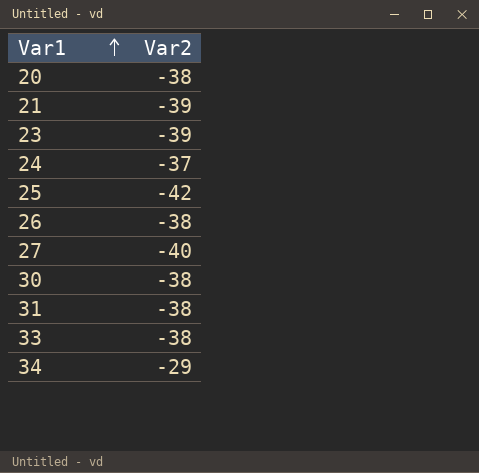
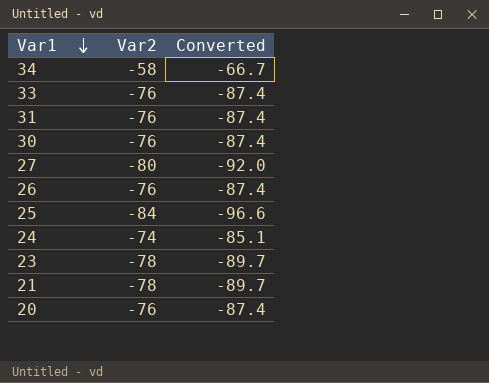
row order: Var1 ascending -> Var1 descending
column Converted | formula: none -> [Var2] * 1.15
34 | Var2: -29 -> -58
33 | Var2: -38 -> -76
31 | Var2: -38 -> -76
30 | Var2: -38 -> -76
27 | Var2: -40 -> -80
26 | Var2: -38 -> -76
25 | Var2: -42 -> -84
24 | Var2: -37 -> -74
23 | Var2: -39 -> -78
21 | Var2: -39 -> -78
20 | Var2: -38 -> -76

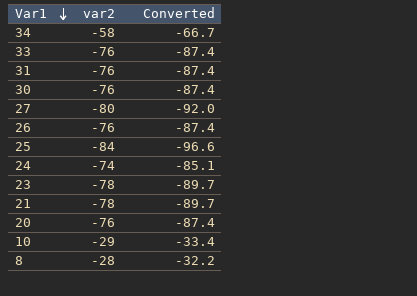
column name: Var2 -> var2
row 10: none -> -29 | -33.4
row 8: none -> -28 | -32.2

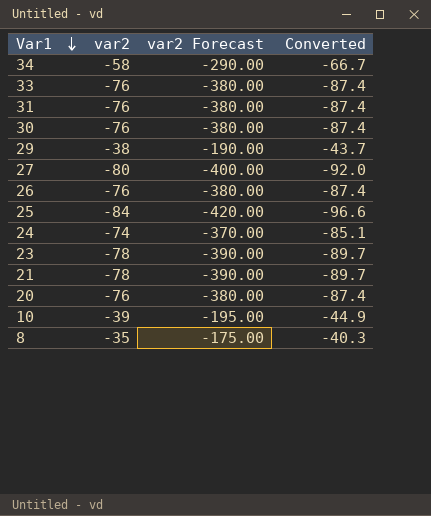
column var2 Forecast | formula: none -> [var2] * 5
row 29: none -> -38 | -190.00 | -43.7
10 | var2: -29 -> -39
10 | Converted: -33.4 -> -44.9
8 | var2: -28 -> -35
8 | Converted: -32.2 -> -40.3

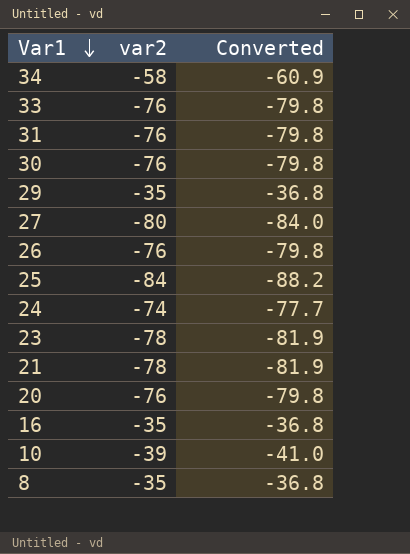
column var2 Forecast | formula: [var2] * 5 -> none
column Converted | formula: [var2] * 1.15 -> [var2] * 1.05
29 | var2: -38 -> -35
row 16: none -> -35 | -36.8

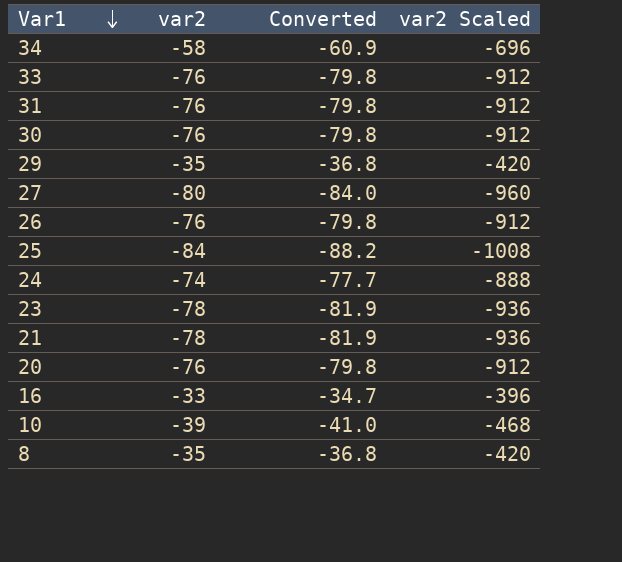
column var2 Scaled | formula: none -> [var2] * 12
16 | var2: -35 -> -33
16 | Converted: -36.8 -> -34.7

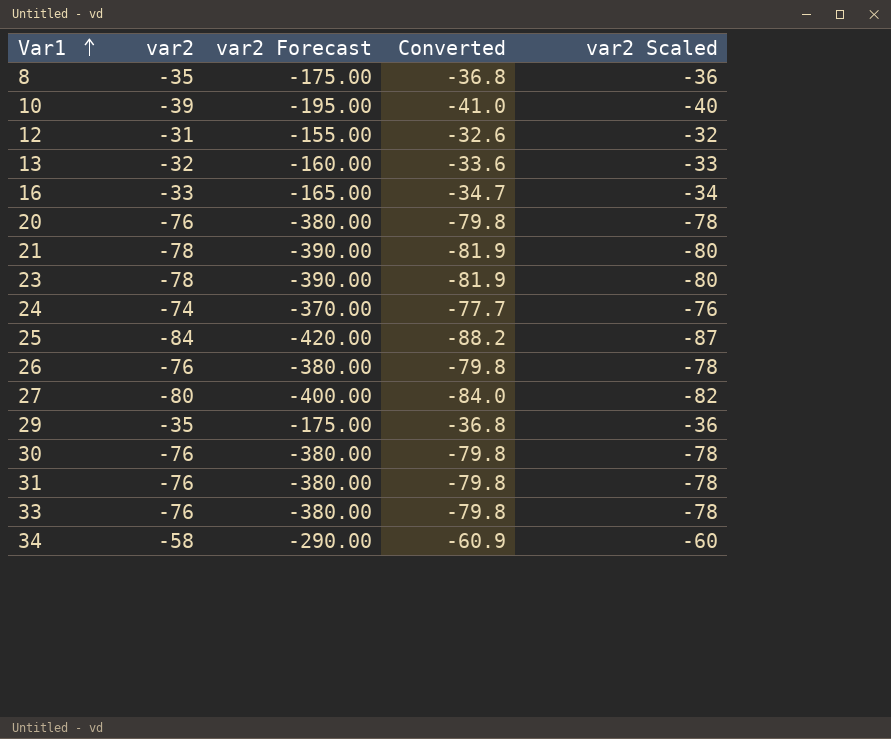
row order: Var1 descending -> Var1 ascending
column var2 Forecast | formula: none -> [var2] * 5
column var2 Scaled | formula: [var2] * 12 -> [var2] * 1.03
row 12: none -> -31 | -155.00 | -32.6 | -32
row 13: none -> -32 | -160.00 | -33.6 | -33

